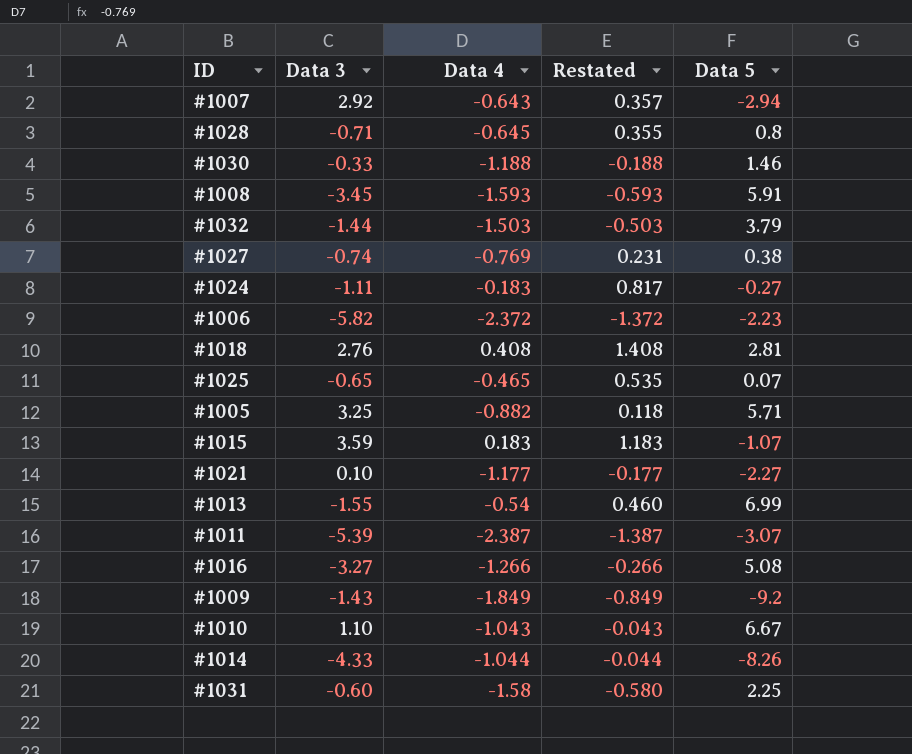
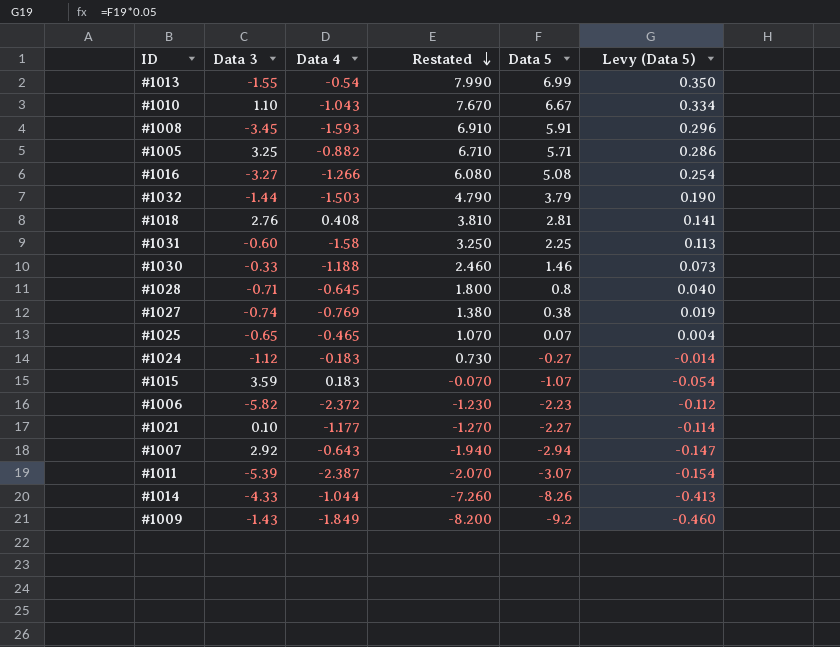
row order: none -> Restated descending
column Restated | formula: [Data 4] + 1 -> [Data 5] + 1
column Levy (Data 5) | formula: none -> [Data 5] * 0.05
#1024 | Data 3: -1.11 -> -1.12

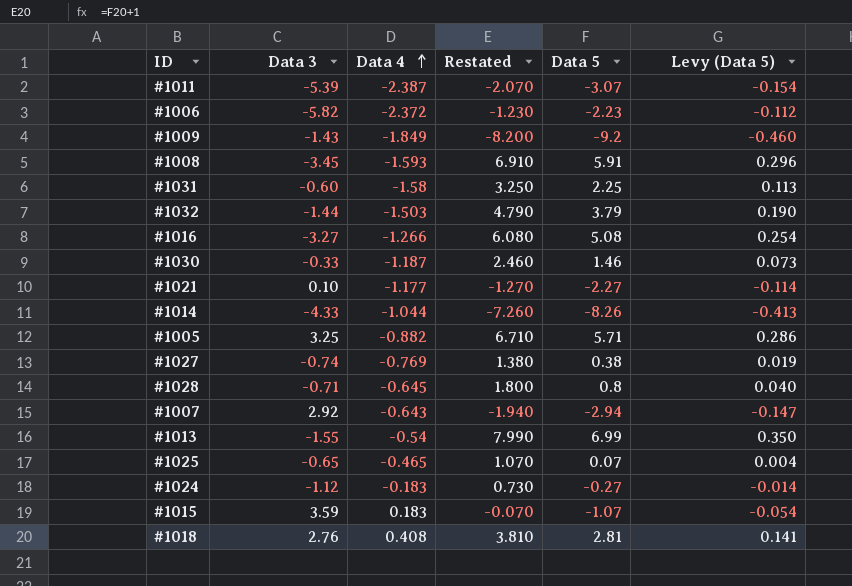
row order: Restated descending -> Data 4 ascending
row #1010: 1.10 | -1.043 | 7.670 | 6.67 | 0.334 -> none
#1030 | Data 4: -1.188 -> -1.187

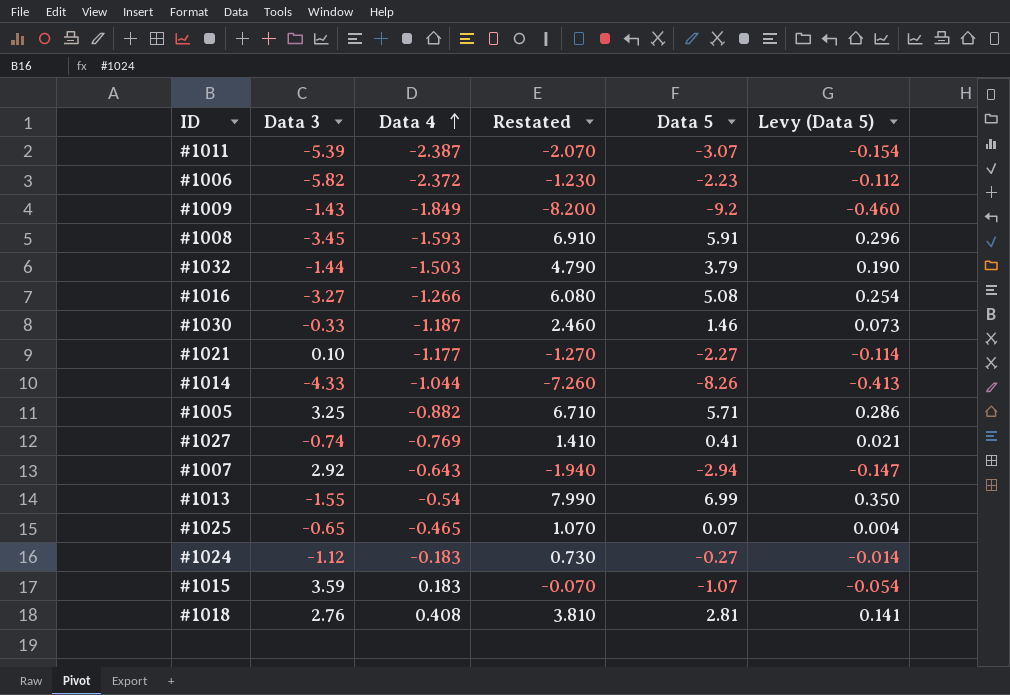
row #1031: -0.60 | -1.58 | 3.250 | 2.25 | 0.113 -> none
row #1028: -0.71 | -0.645 | 1.800 | 0.8 | 0.040 -> none
#1027 | Restated: 1.380 -> 1.410
#1027 | Data 5: 0.38 -> 0.41
#1027 | Levy (Data 5): 0.019 -> 0.021

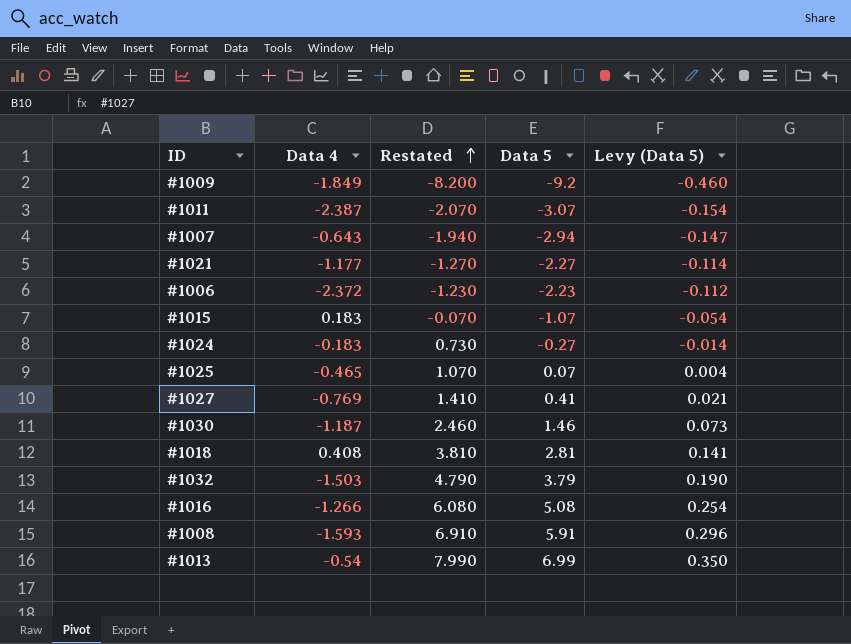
row order: Data 4 ascending -> Restated ascending
column Data 3 | position: 2 -> none
row #1014: -4.33 | -1.044 | -7.260 | -8.26 | -0.413 -> none
row #1005: 3.25 | -0.882 | 6.710 | 5.71 | 0.286 -> none

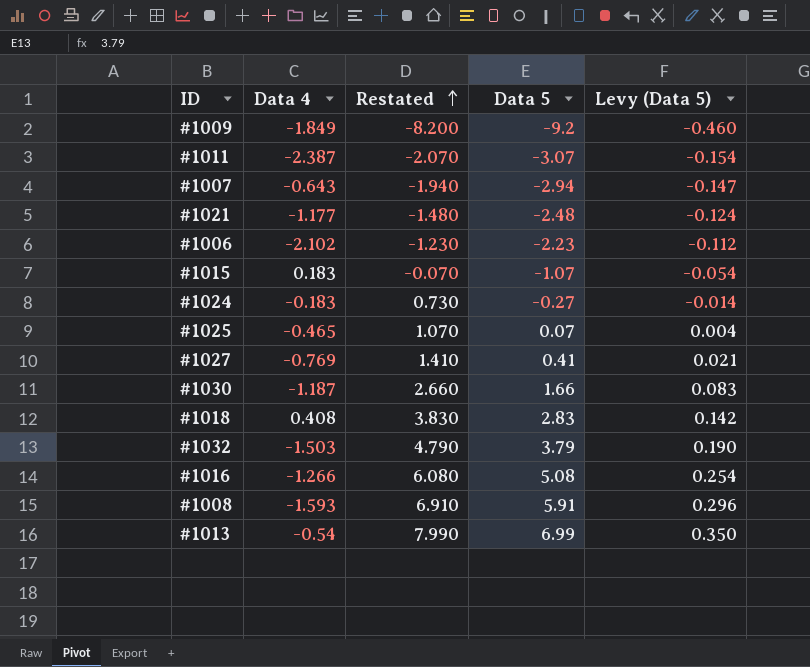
#1021 | Restated: -1.270 -> -1.480
#1021 | Data 5: -2.27 -> -2.48
#1021 | Levy (Data 5): -0.114 -> -0.124
#1006 | Data 4: -2.372 -> -2.102
#1030 | Restated: 2.460 -> 2.660
#1030 | Data 5: 1.46 -> 1.66
#1030 | Levy (Data 5): 0.073 -> 0.083
#1018 | Restated: 3.810 -> 3.830
#1018 | Data 5: 2.81 -> 2.83
#1018 | Levy (Data 5): 0.141 -> 0.142

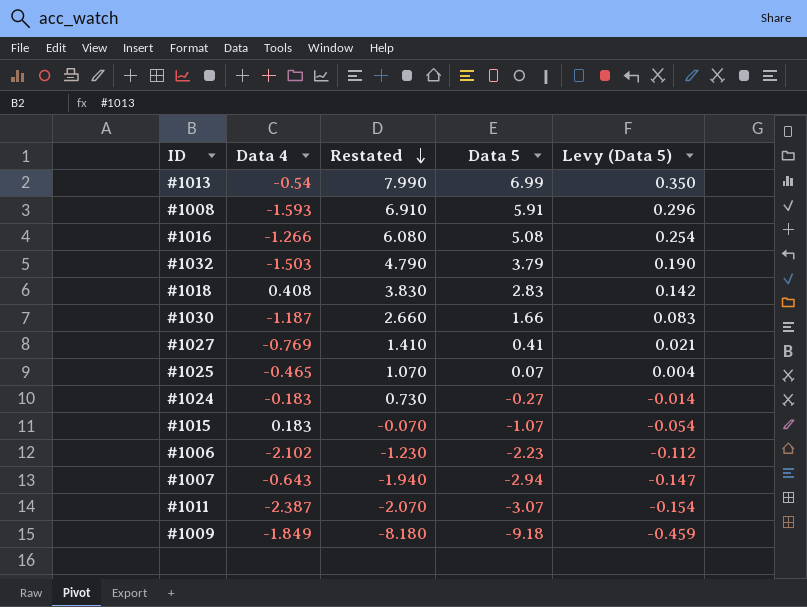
row order: Restated ascending -> Restated descending
row #1021: -1.177 | -1.480 | -2.48 | -0.124 -> none
#1009 | Restated: -8.200 -> -8.180
#1009 | Data 5: -9.2 -> -9.18
#1009 | Levy (Data 5): -0.460 -> -0.459

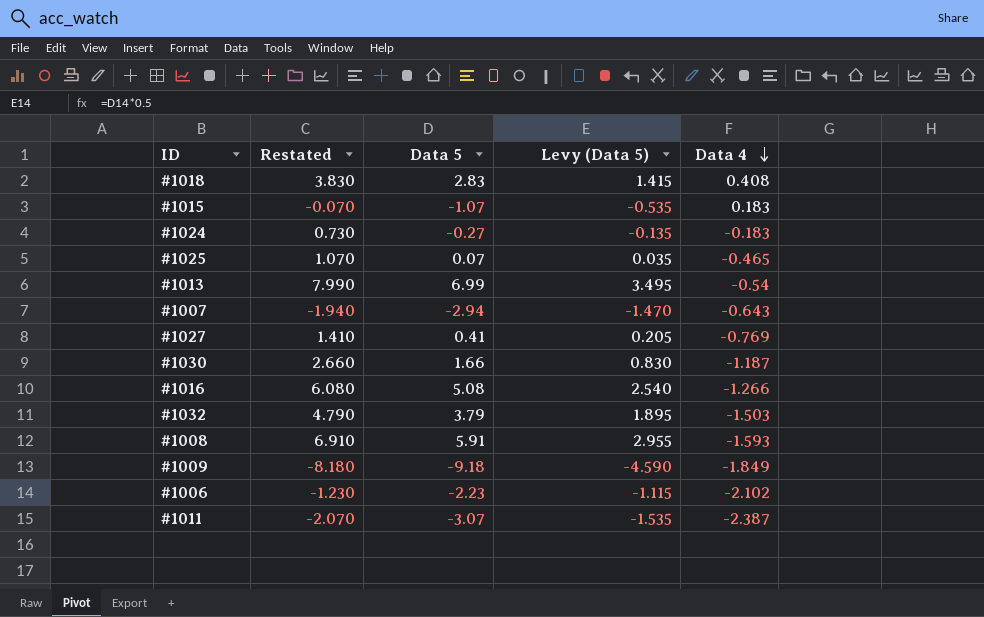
row order: Restated descending -> Data 4 descending
column Levy (Data 5) | formula: [Data 5] * 0.05 -> [Data 5] * 0.5
column Data 4 | position: 2 -> 5

